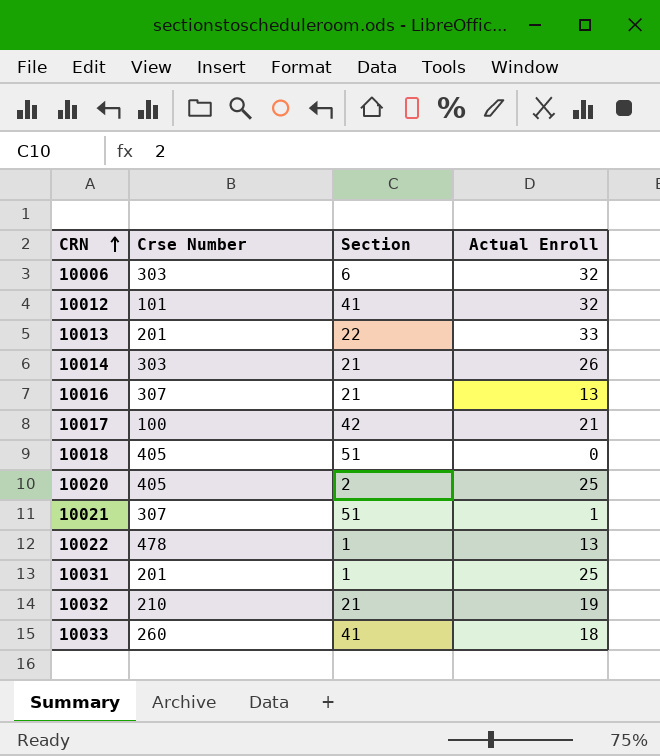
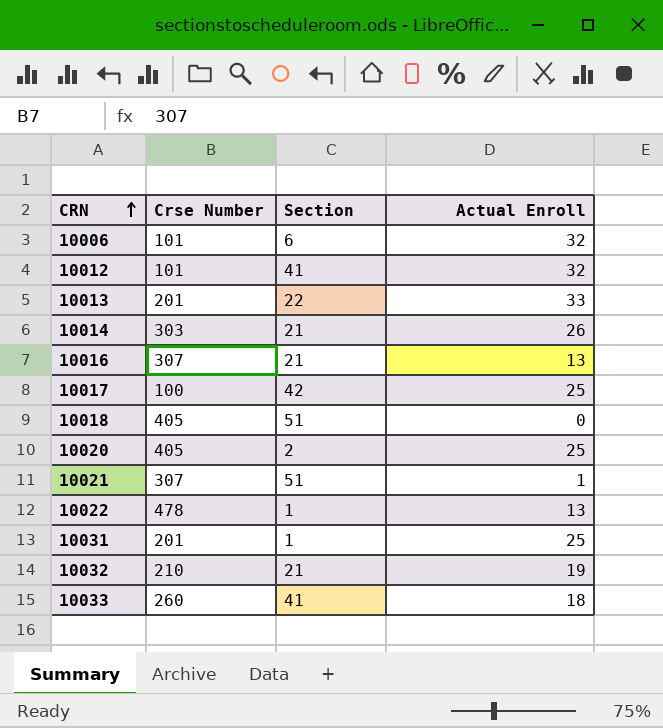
10006 | Crse Number: 303 -> 101
10017 | Actual Enroll: 21 -> 25

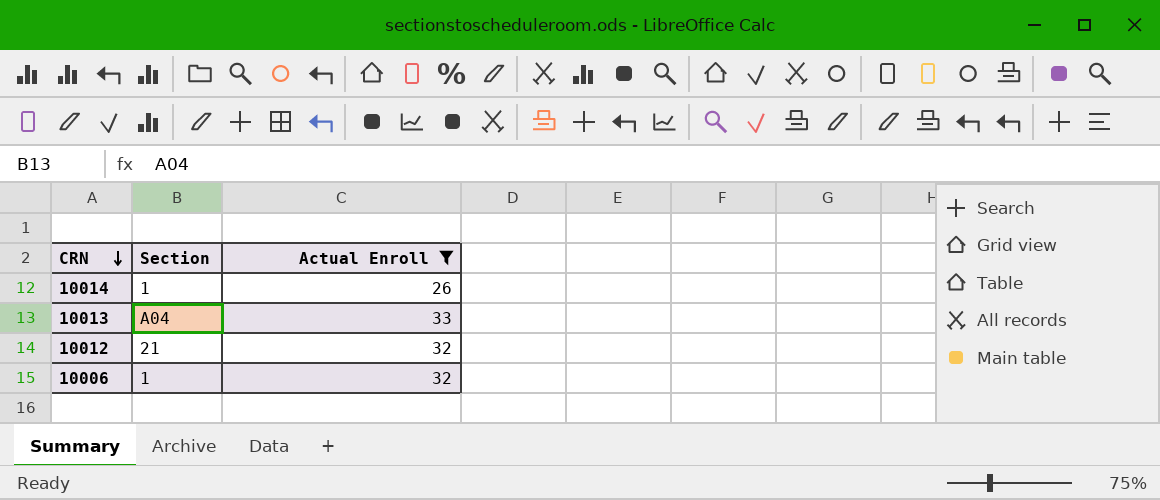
filter: none -> Actual Enroll >= 26
row order: CRN ascending -> CRN descending
column Crse Number | position: 2 -> none
10014 | Section: 21 -> 1
10013 | Section: 22 -> A04
10012 | Section: 41 -> 21
10006 | Section: 6 -> 1

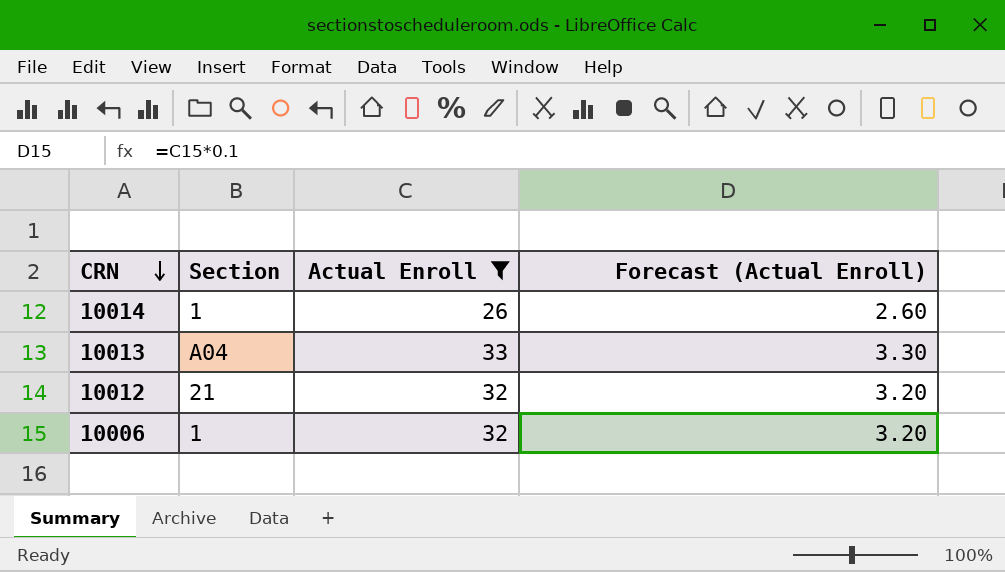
column Forecast (Actual Enroll) | formula: none -> [Actual Enroll] * 0.1

